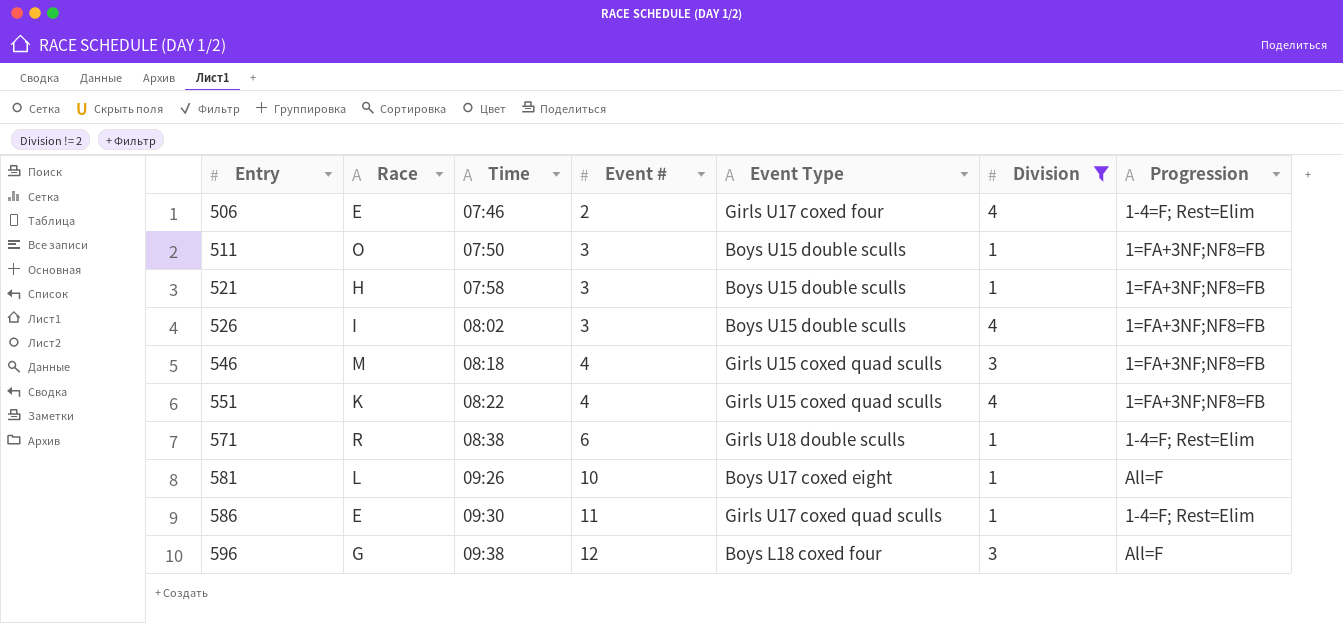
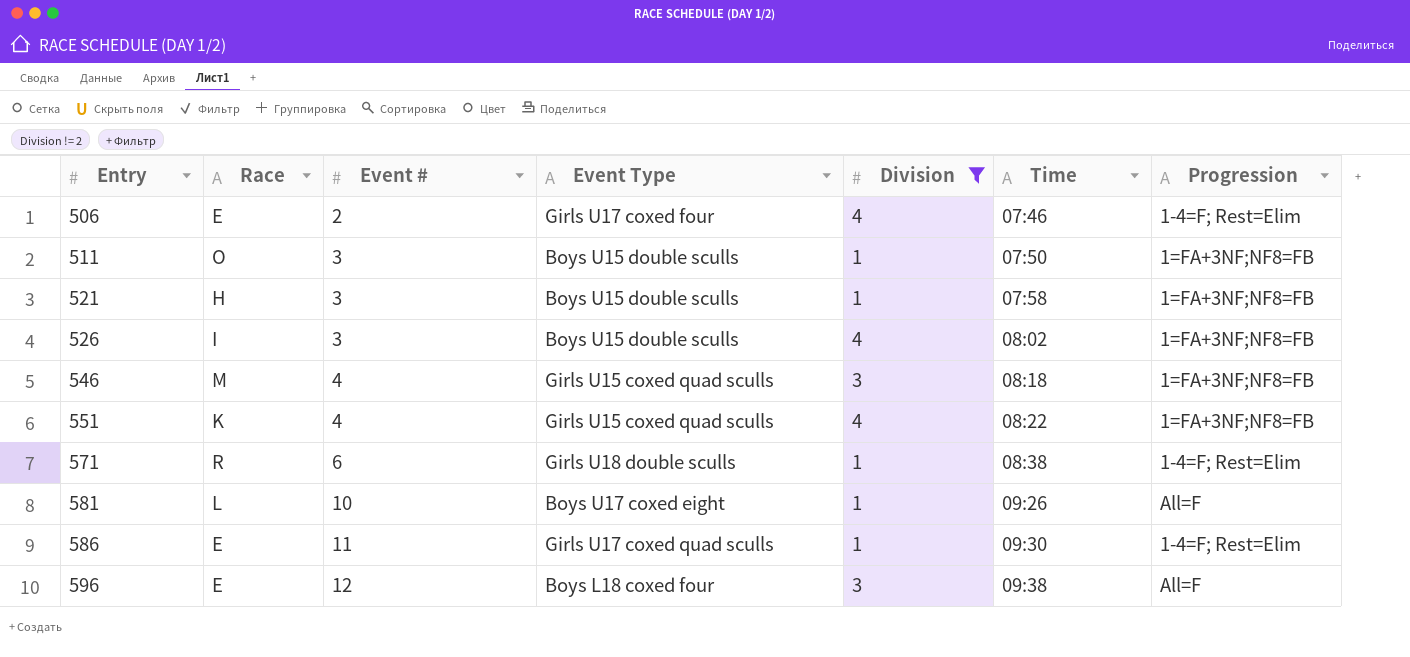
column Time | position: 3 -> 6
596 | Race: G -> E

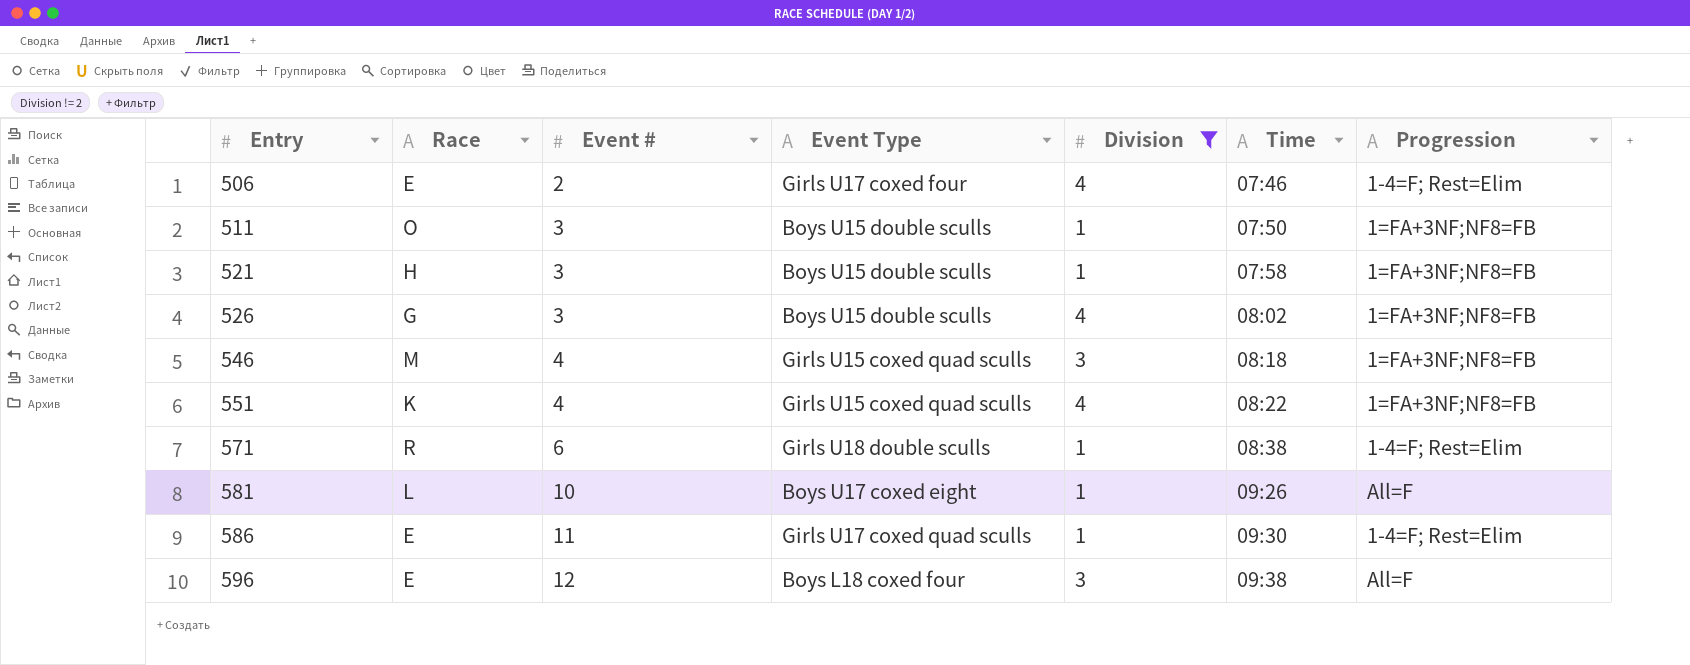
526 | Race: I -> G

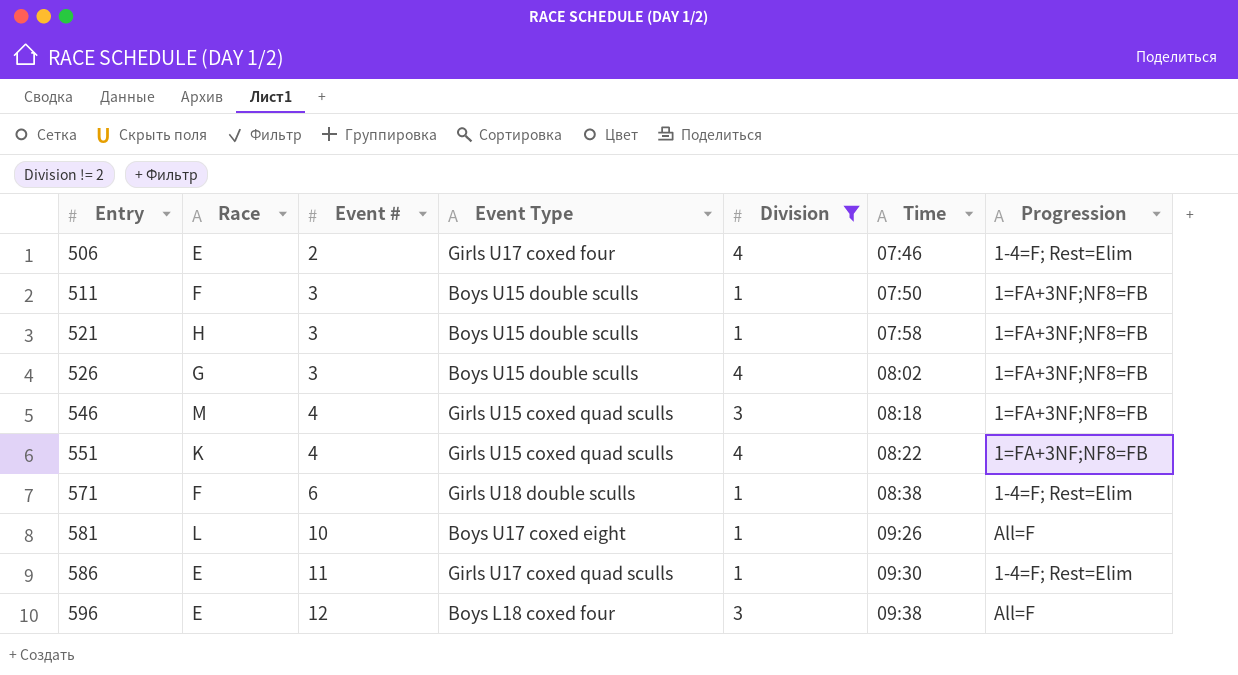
511 | Race: O -> F
571 | Race: R -> F

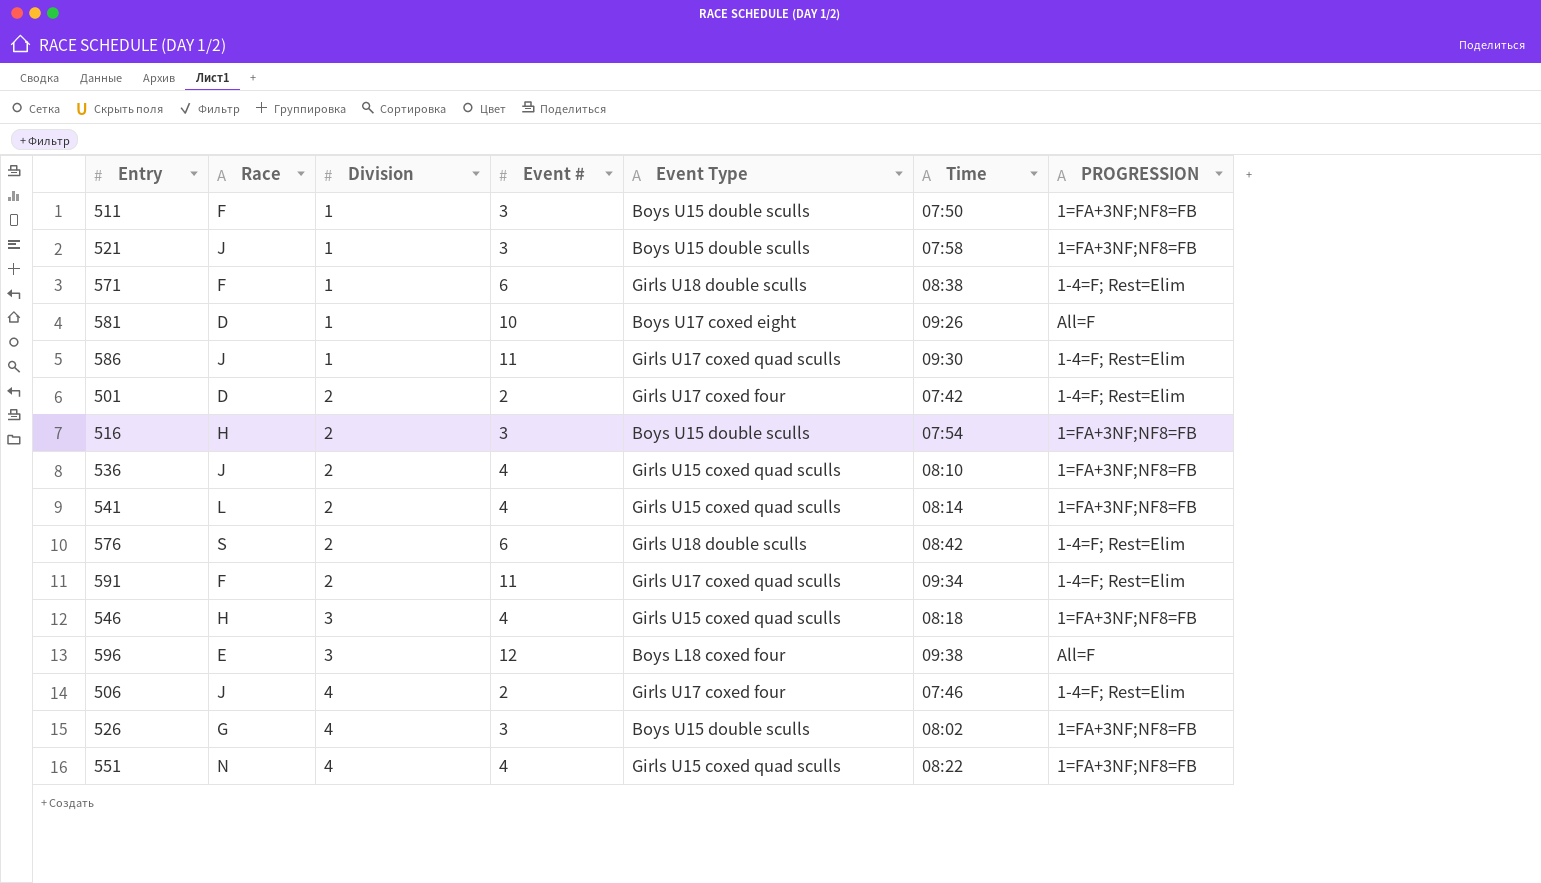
filter: Division != 2 -> none
row order: Entry ascending -> Division ascending
column Division | position: 5 -> 3
column name: Progression -> PROGRESSION
521 | Race: H -> J
581 | Race: L -> D
586 | Race: E -> J
546 | Race: M -> H
506 | Race: E -> J
551 | Race: K -> N

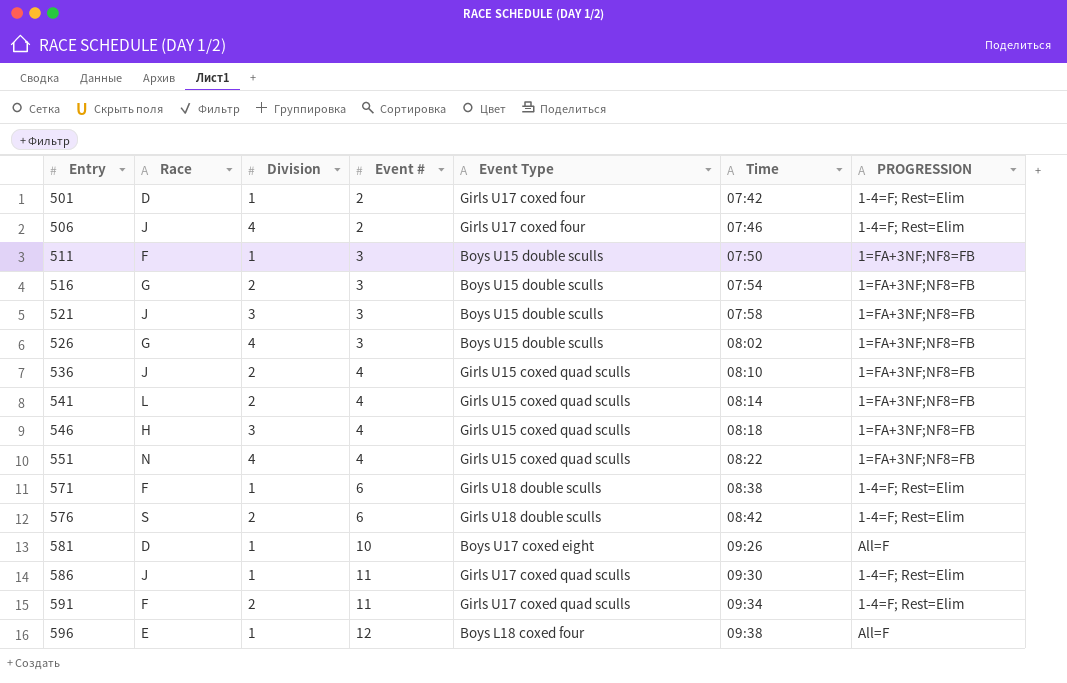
row order: Division ascending -> Entry ascending
501 | Division: 2 -> 1
516 | Race: H -> G
521 | Division: 1 -> 3
596 | Division: 3 -> 1

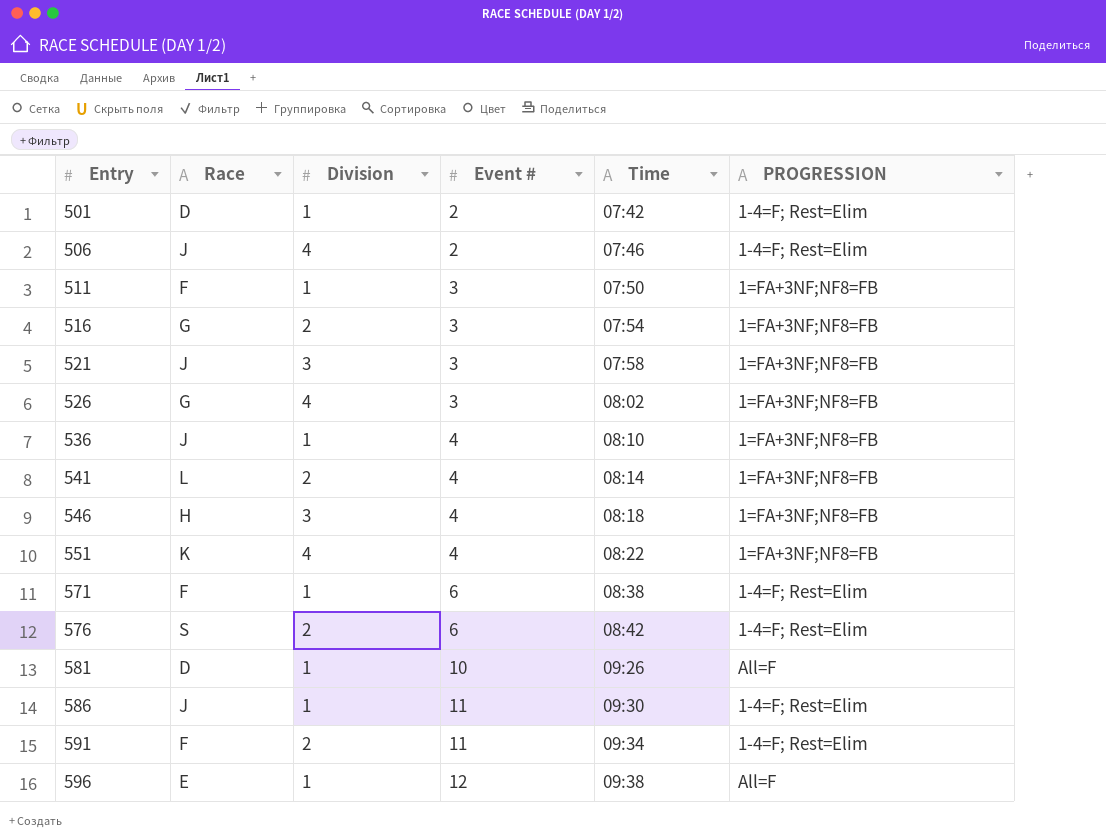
column Event Type | position: 5 -> none
536 | Division: 2 -> 1
551 | Race: N -> K

